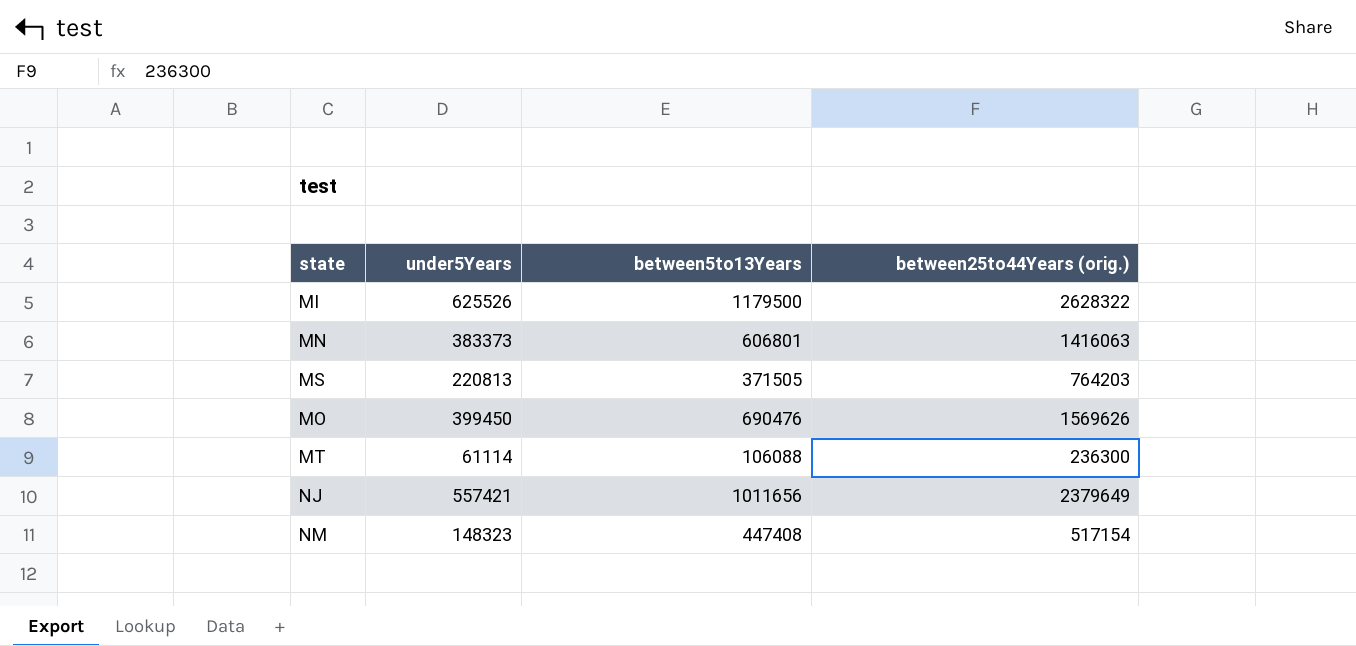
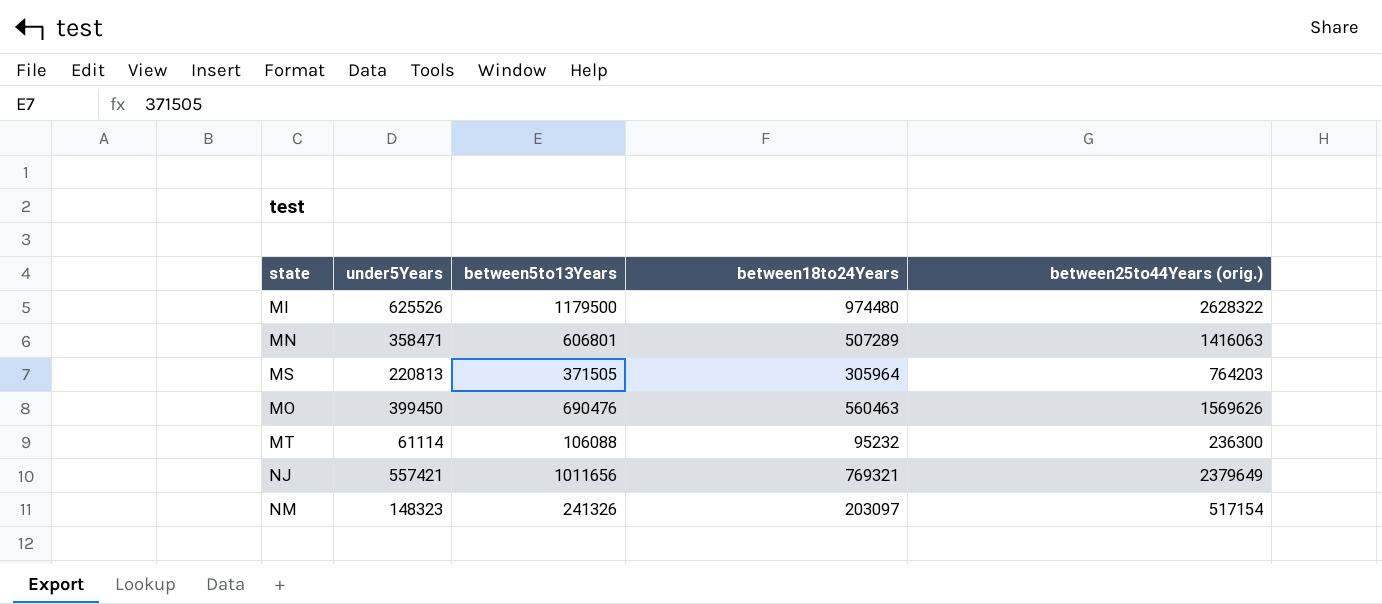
column between18to24Years | position: none -> 4
MN | under5Years: 383373 -> 358471
NM | between5to13Years: 447408 -> 241326

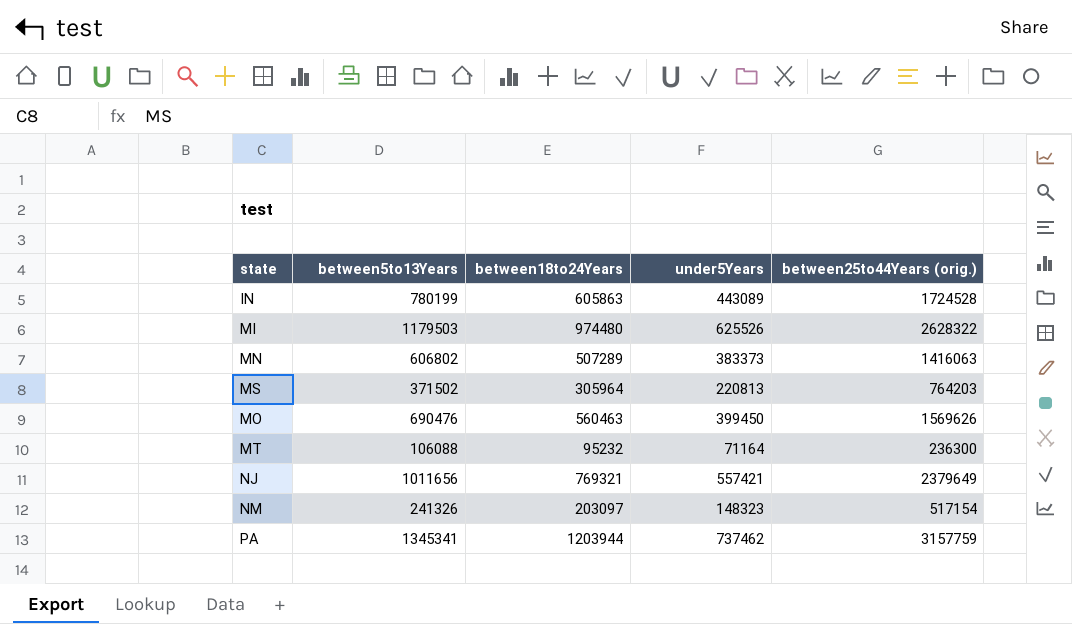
column under5Years | position: 2 -> 4
row IN: none -> 780199 | 605863 | 443089 | 1724528
MI | between5to13Years: 1179500 -> 1179503
MN | between5to13Years: 606801 -> 606802
MN | under5Years: 358471 -> 383373
MS | between5to13Years: 371505 -> 371502
MT | under5Years: 61114 -> 71164
row PA: none -> 1345341 | 1203944 | 737462 | 3157759

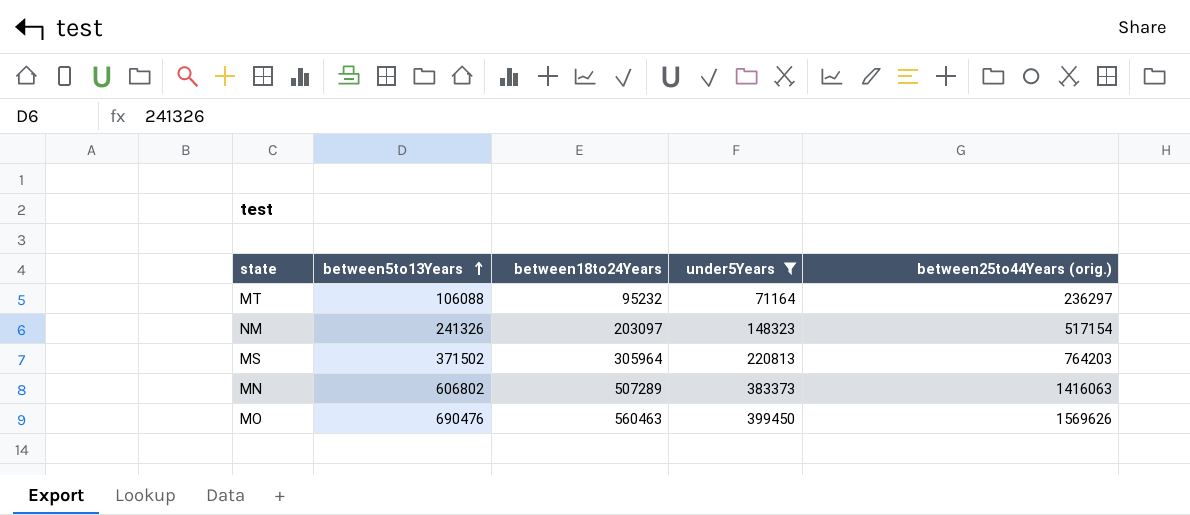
filter: none -> under5Years <= 399450
row order: none -> between5to13Years ascending
MT | between25to44Years (orig.): 236300 -> 236297

